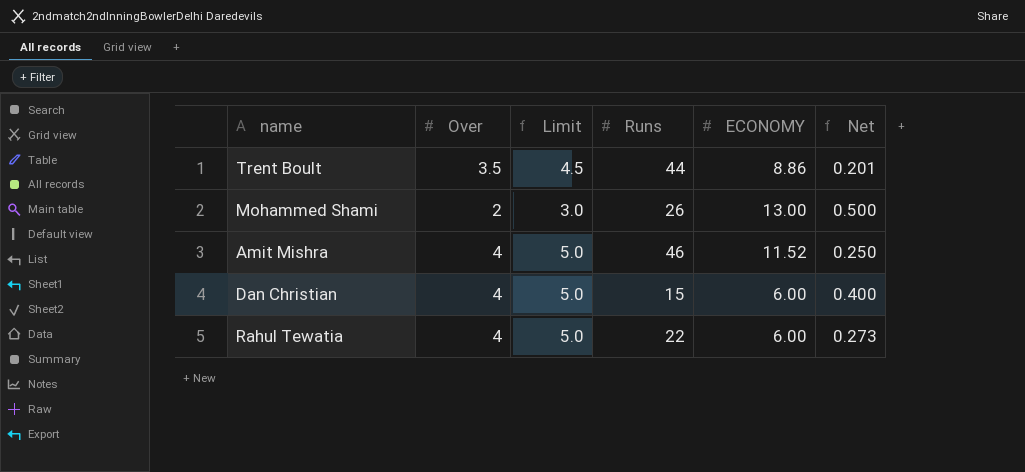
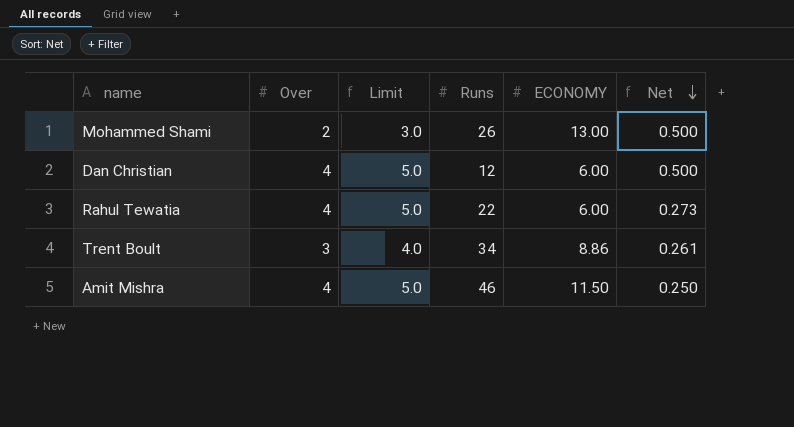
row order: none -> Net descending
Dan Christian | Runs: 15 -> 12
Dan Christian | Net: 0.400 -> 0.500
Trent Boult | Over: 3.5 -> 3
Trent Boult | Limit: 4.5 -> 4.0
Trent Boult | Runs: 44 -> 34
Trent Boult | Net: 0.201 -> 0.261
Amit Mishra | ECONOMY: 11.52 -> 11.50

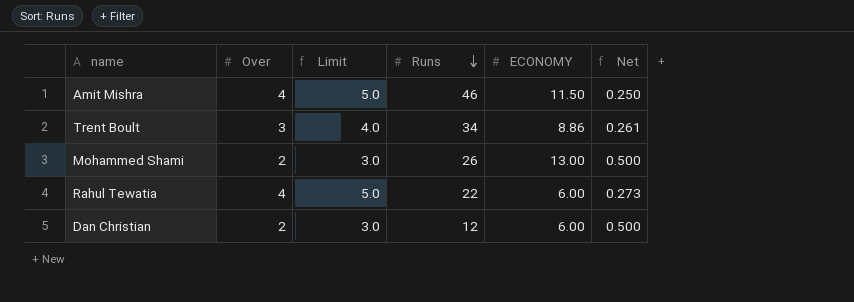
row order: Net descending -> Runs descending
Dan Christian | Over: 4 -> 2
Dan Christian | Limit: 5.0 -> 3.0

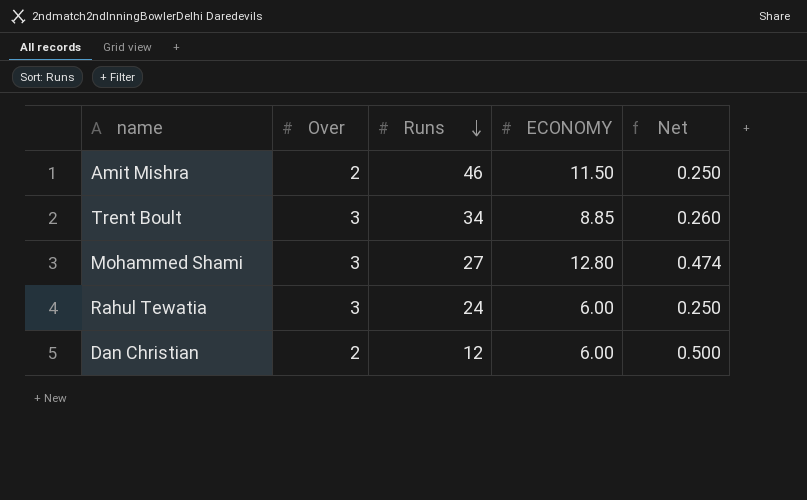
column Limit | formula: [Over] + 1 -> none
Amit Mishra | Over: 4 -> 2
Trent Boult | ECONOMY: 8.86 -> 8.85
Trent Boult | Net: 0.261 -> 0.260
Mohammed Shami | Over: 2 -> 3
Mohammed Shami | Runs: 26 -> 27
Mohammed Shami | ECONOMY: 13.00 -> 12.80
Mohammed Shami | Net: 0.500 -> 0.474
Rahul Tewatia | Over: 4 -> 3
Rahul Tewatia | Runs: 22 -> 24
Rahul Tewatia | Net: 0.273 -> 0.250

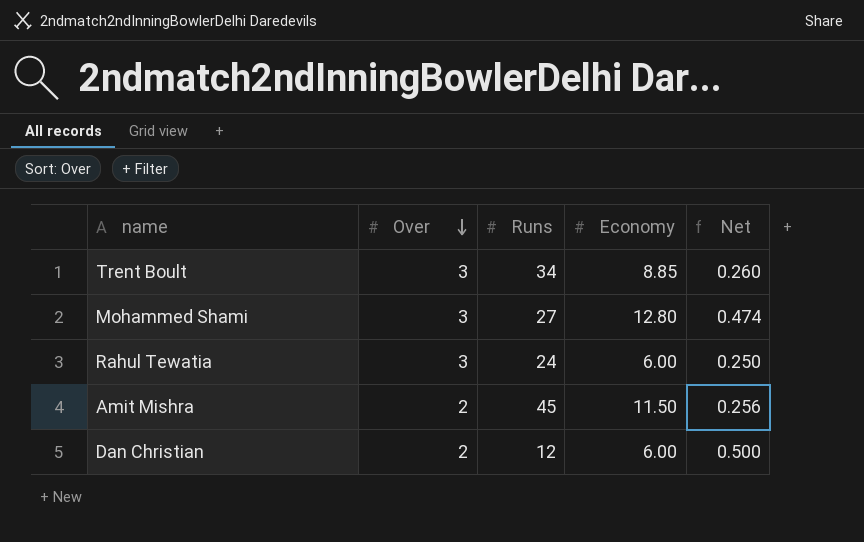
row order: Runs descending -> Over descending
column name: ECONOMY -> Economy
Amit Mishra | Runs: 46 -> 45
Amit Mishra | Net: 0.250 -> 0.256

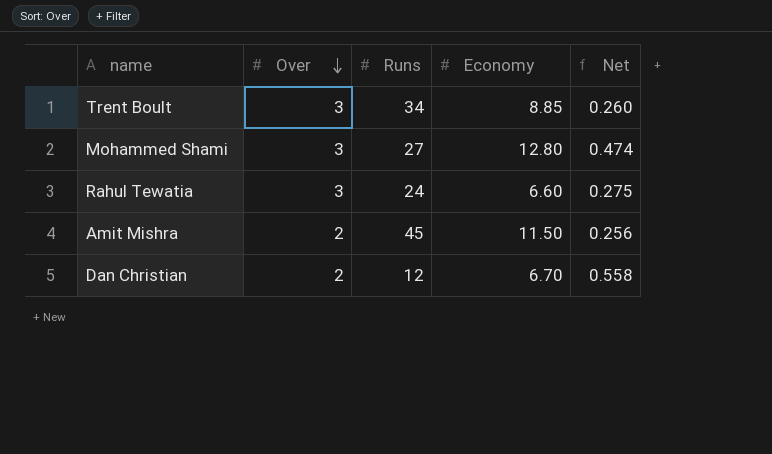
Rahul Tewatia | Economy: 6.00 -> 6.60
Rahul Tewatia | Net: 0.250 -> 0.275
Dan Christian | Economy: 6.00 -> 6.70
Dan Christian | Net: 0.500 -> 0.558

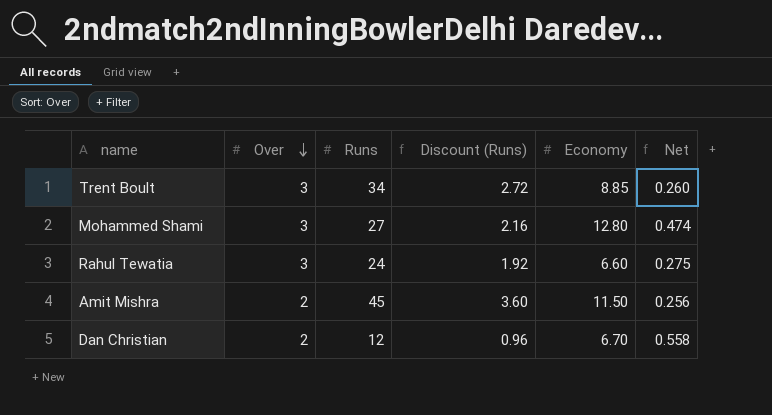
column Discount (Runs) | formula: none -> [Runs] * 0.08

